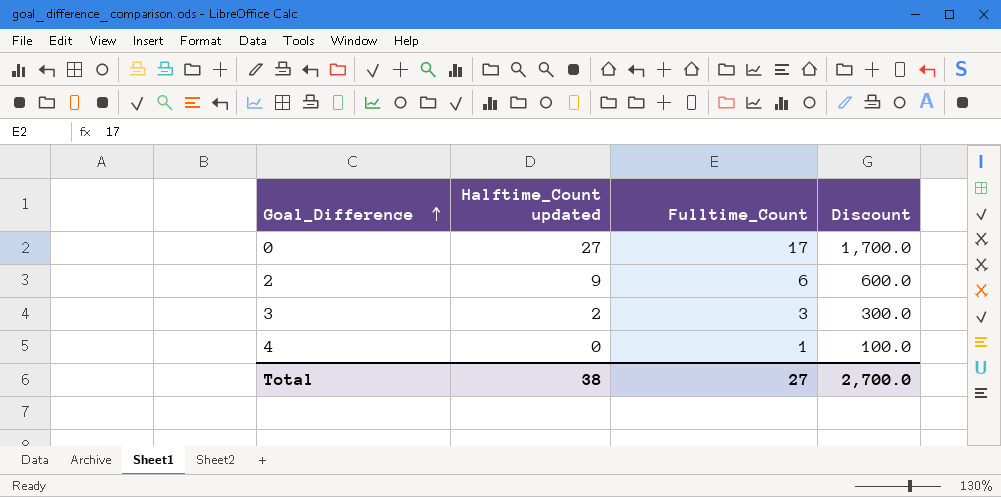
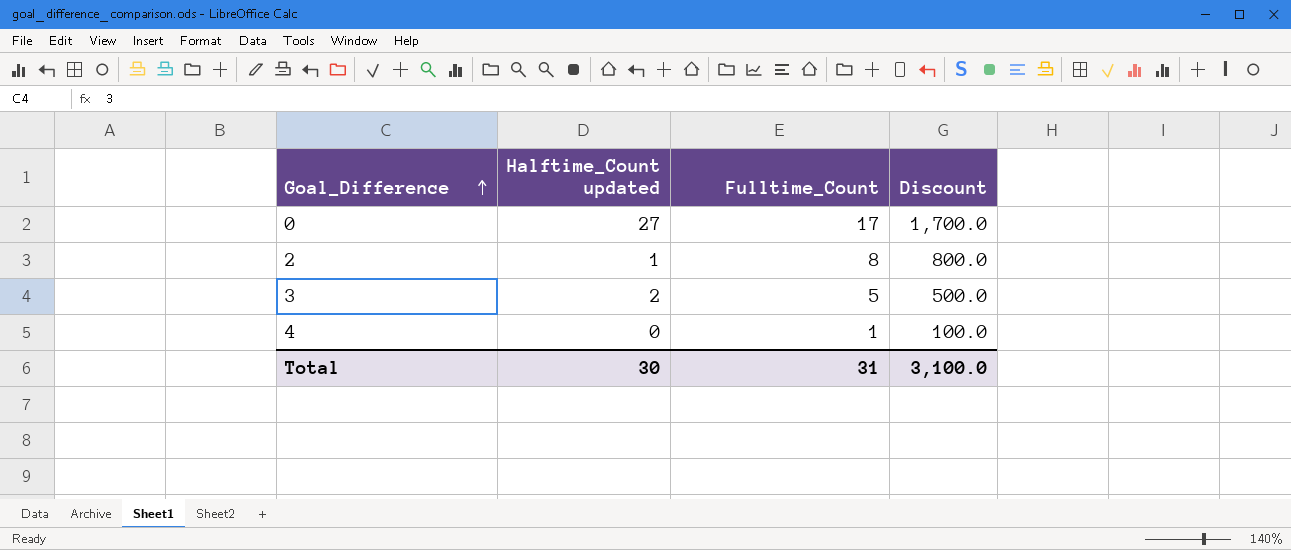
2 | Halftime_Count updated: 9 -> 1
2 | Fulltime_Count: 6 -> 8
2 | Discount: 600.0 -> 800.0
3 | Fulltime_Count: 3 -> 5
3 | Discount: 300.0 -> 500.0
Total | Halftime_Count updated: 38 -> 30
Total | Fulltime_Count: 27 -> 31
Total | Discount: 2,700.0 -> 3,100.0

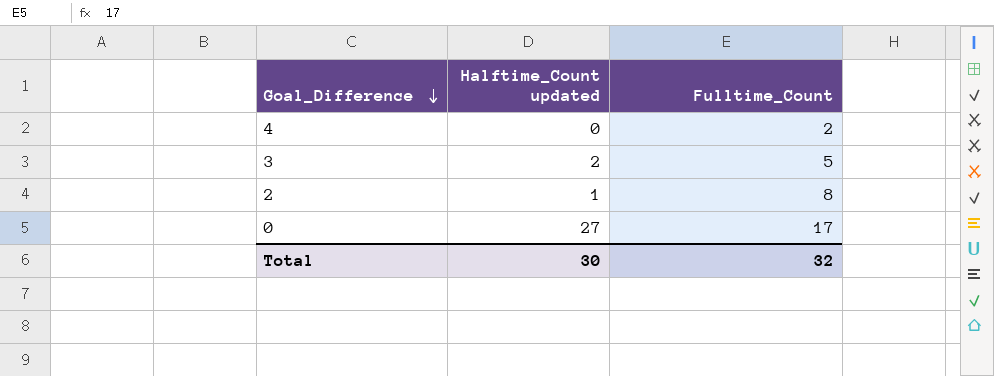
row order: Goal_Difference ascending -> Goal_Difference descending
column Discount | formula: [Fulltime_Count] * 100 -> none
4 | Fulltime_Count: 1 -> 2
Total | Fulltime_Count: 31 -> 32

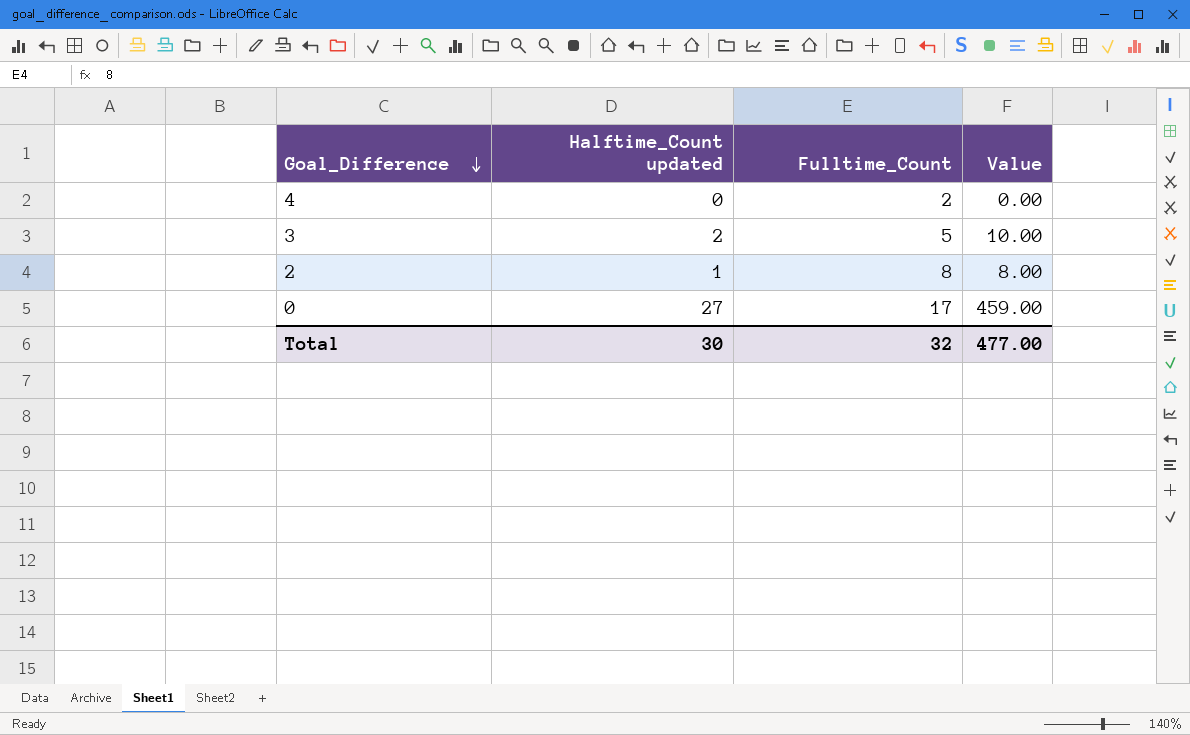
column Value | formula: none -> [Halftime_Count updated] * [Fulltime_Count]

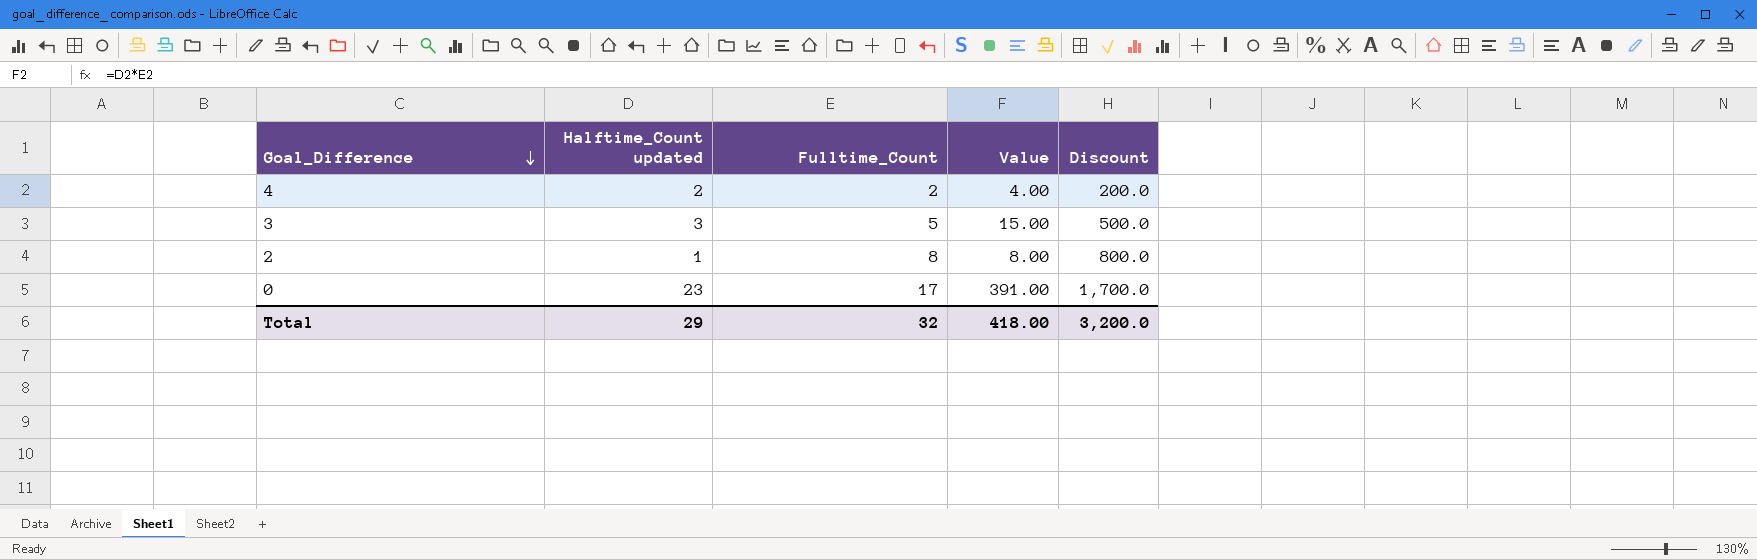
column Discount | formula: none -> [Fulltime_Count] * 100
4 | Halftime_Count updated: 0 -> 2
4 | Value: 0.00 -> 4.00
3 | Halftime_Count updated: 2 -> 3
3 | Value: 10.00 -> 15.00
0 | Halftime_Count updated: 27 -> 23
0 | Value: 459.00 -> 391.00
Total | Halftime_Count updated: 30 -> 29
Total | Value: 477.00 -> 418.00

